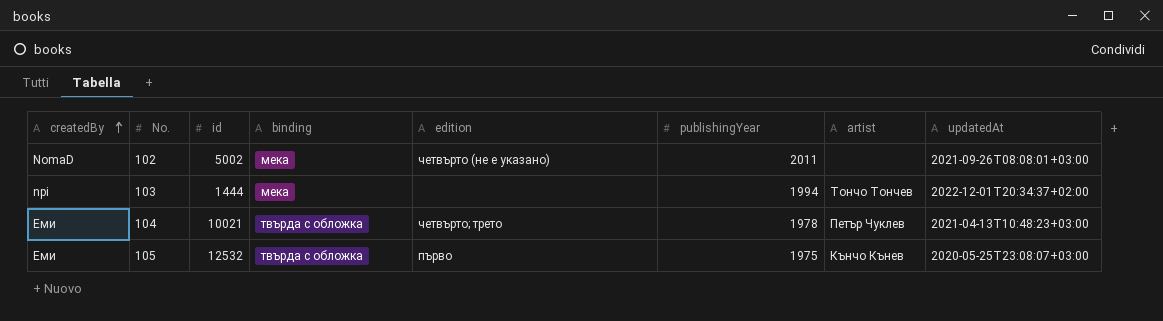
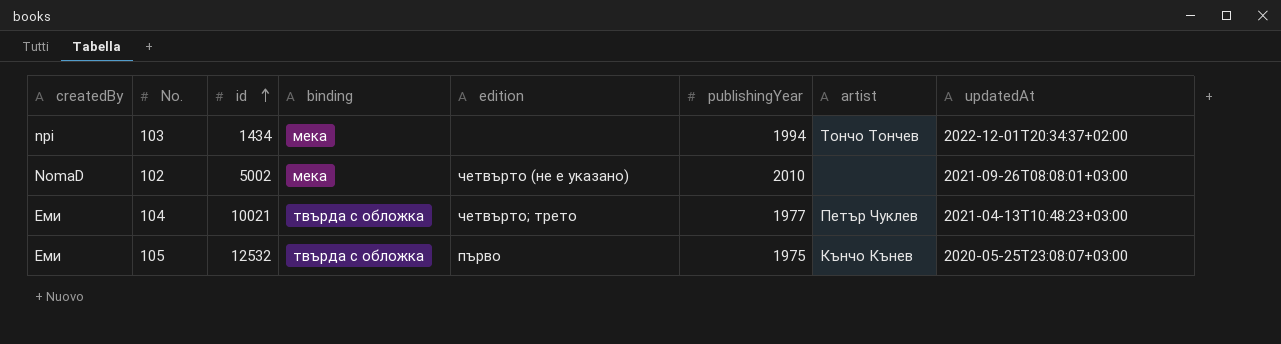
row order: createdBy ascending -> id ascending
103 | id: 1444 -> 1434
102 | publishingYear: 2011 -> 2010
104 | publishingYear: 1978 -> 1977

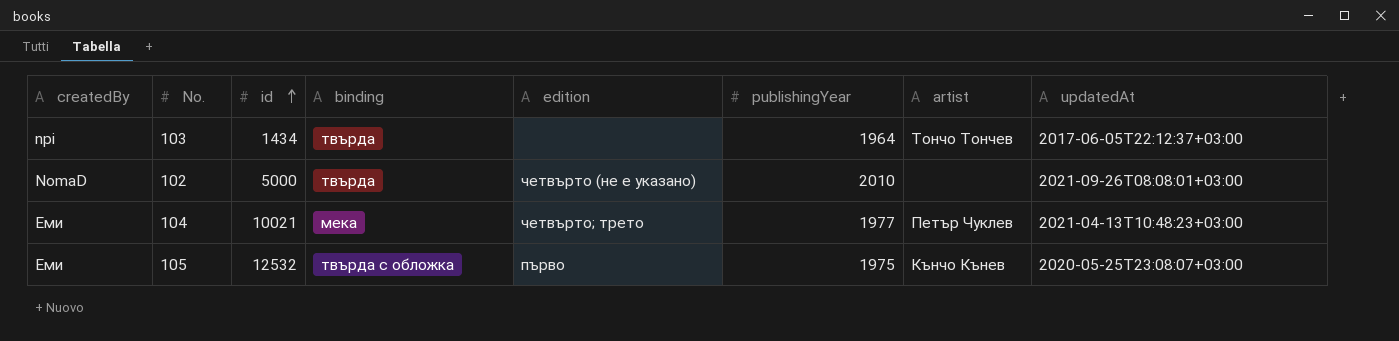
103 | binding: мека -> твърда
103 | publishingYear: 1994 -> 1964
103 | updatedAt: 2022-12-01T20:34:37+02:00 -> 2017-06-05T22:12:37+03:00
102 | id: 5002 -> 5000
102 | binding: мека -> твърда
104 | binding: твърда с обложка -> мека

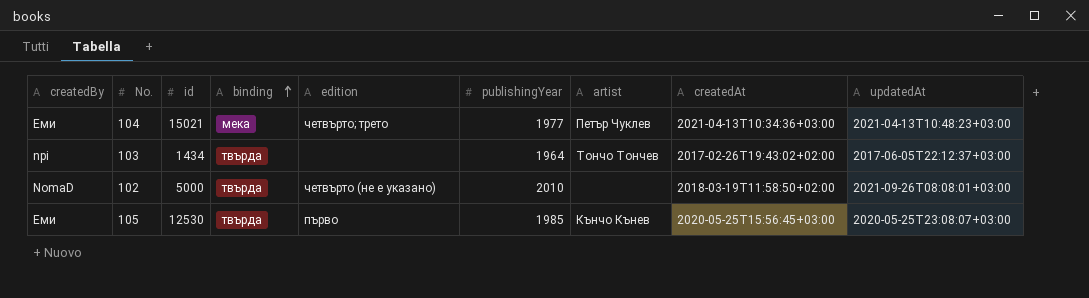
row order: id ascending -> binding ascending
column createdAt | position: none -> 8
104 | id: 10021 -> 15021
105 | id: 12532 -> 12530
105 | binding: твърда с обложка -> твърда
105 | publishingYear: 1975 -> 1985

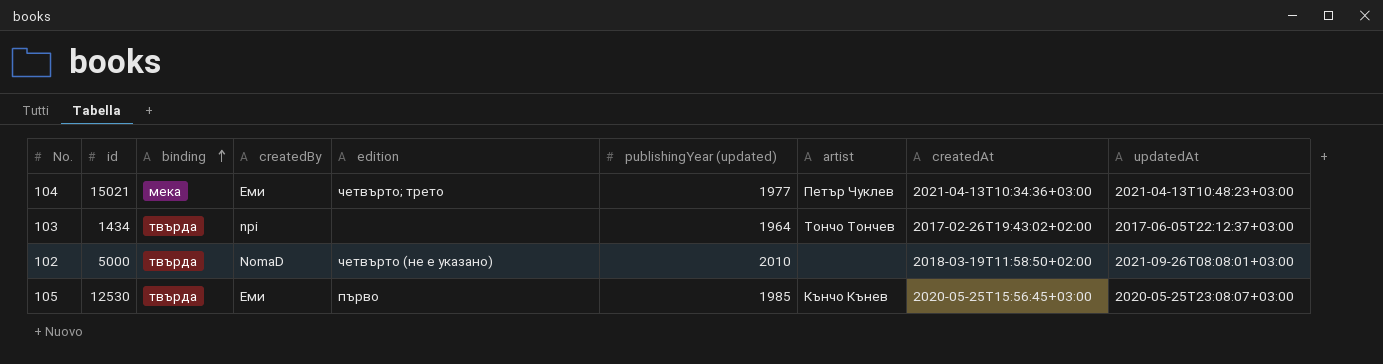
column createdBy | position: 1 -> 4
column name: publishingYear -> publishingYear (updated)

